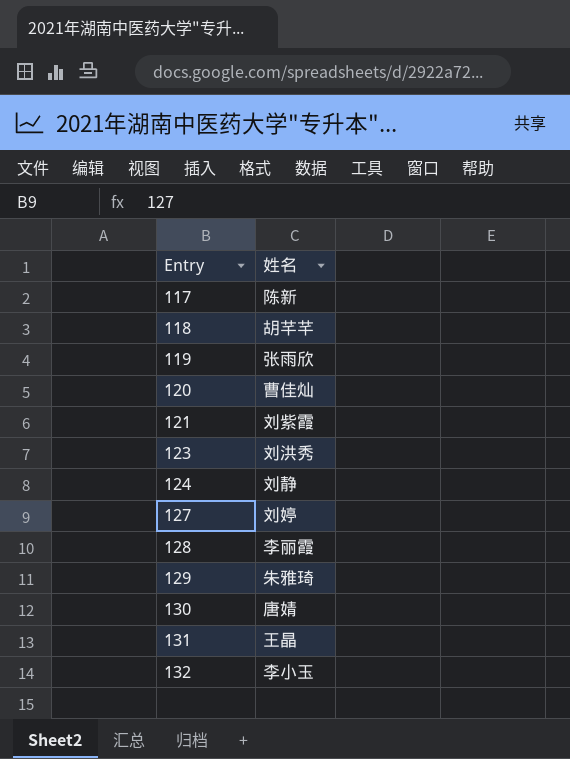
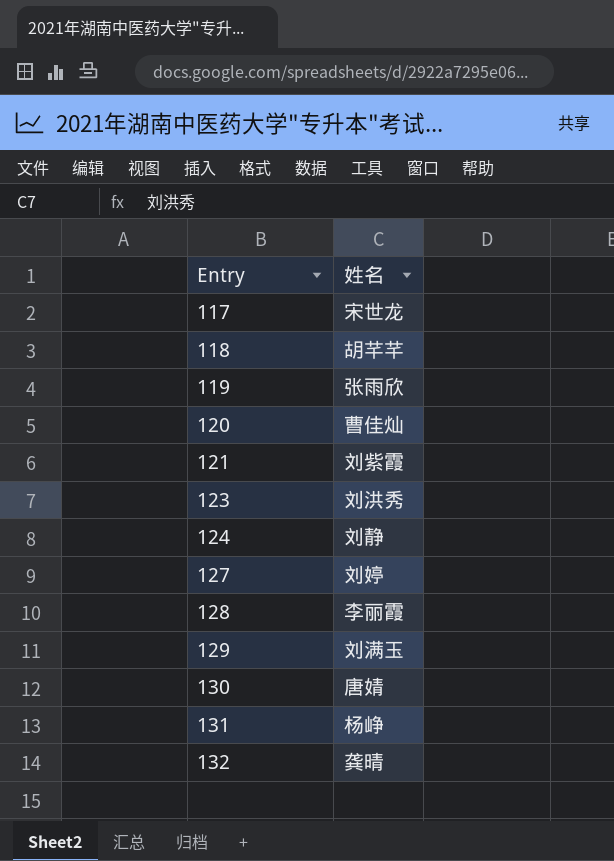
117 | 姓名: 陈新 -> 宋世龙
129 | 姓名: 朱雅琦 -> 刘满玉
131 | 姓名: 王晶 -> 杨峥
132 | 姓名: 李小玉 -> 龚晴

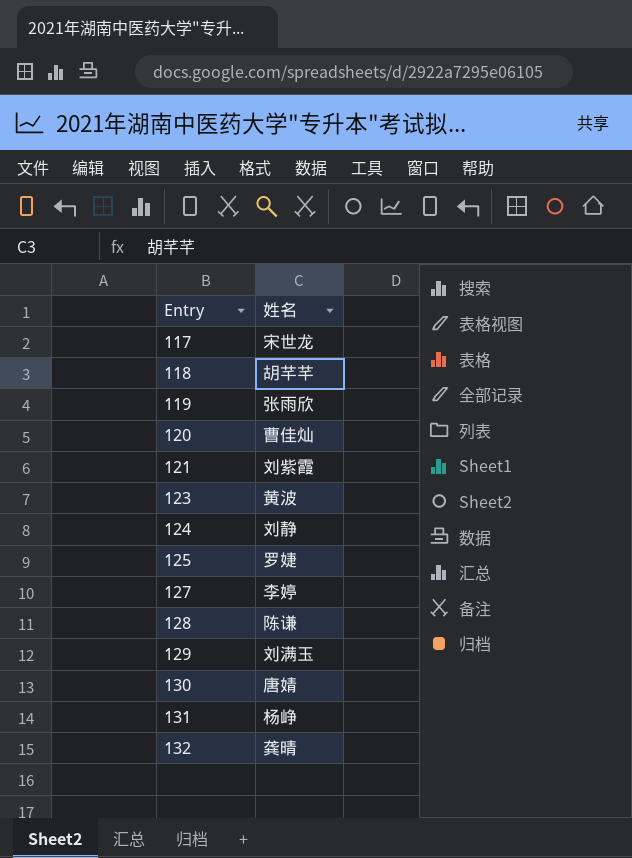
123 | 姓名: 刘洪秀 -> 黄波
row 125: none -> 罗婕
127 | 姓名: 刘婷 -> 李婷
128 | 姓名: 李丽霞 -> 陈谦

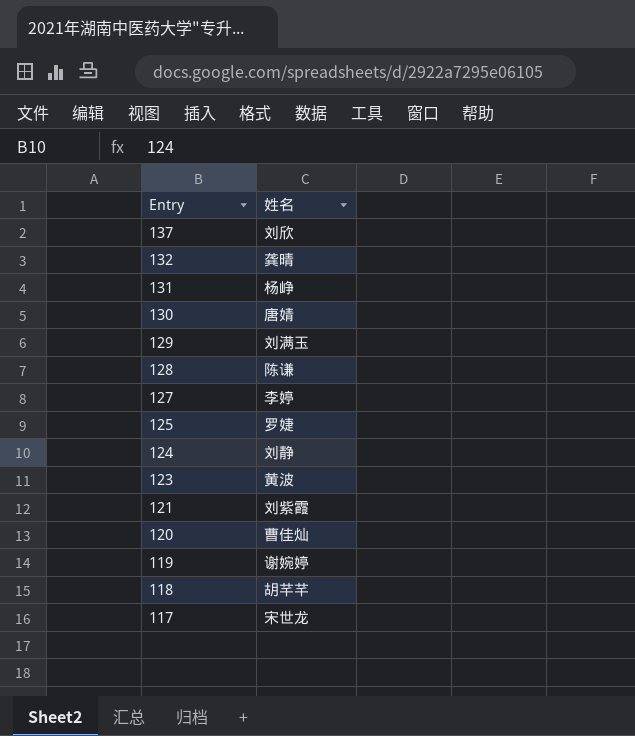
row order: Entry ascending -> Entry descending
row 137: none -> 刘欣
119 | 姓名: 张雨欣 -> 谢婉婷

